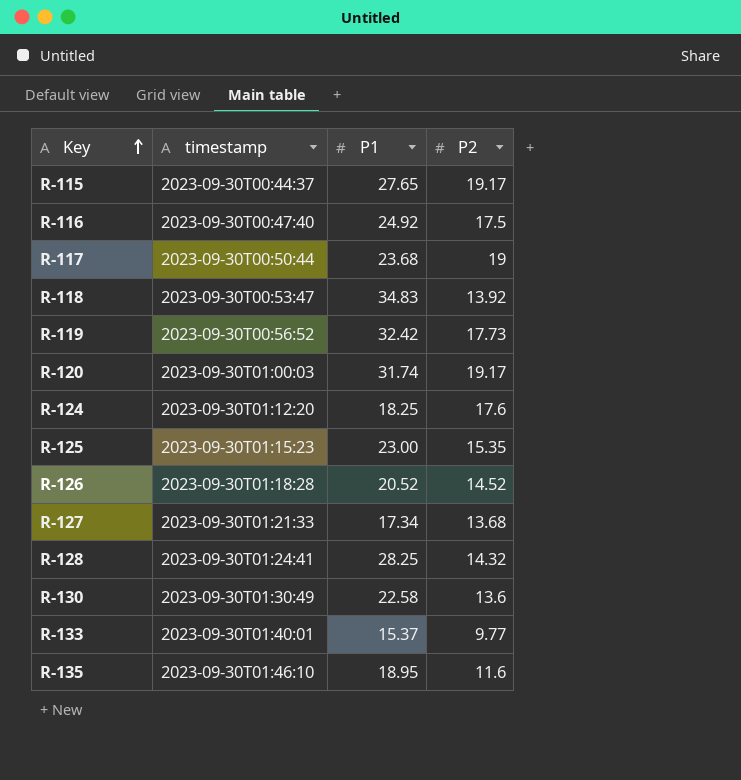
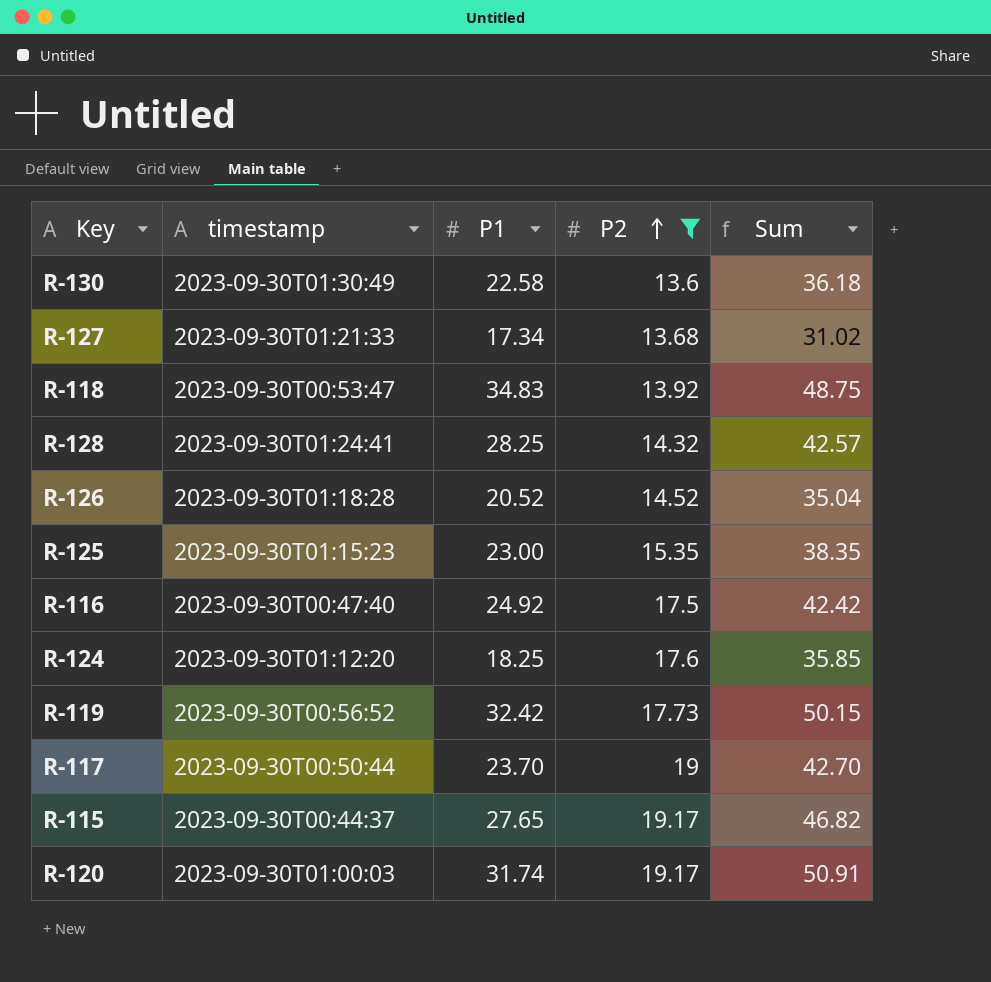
filter: none -> P2 >= 13.6
row order: Key ascending -> P2 ascending
column Sum | formula: none -> [P1] + [P2]
R-117 | P1: 23.68 -> 23.70

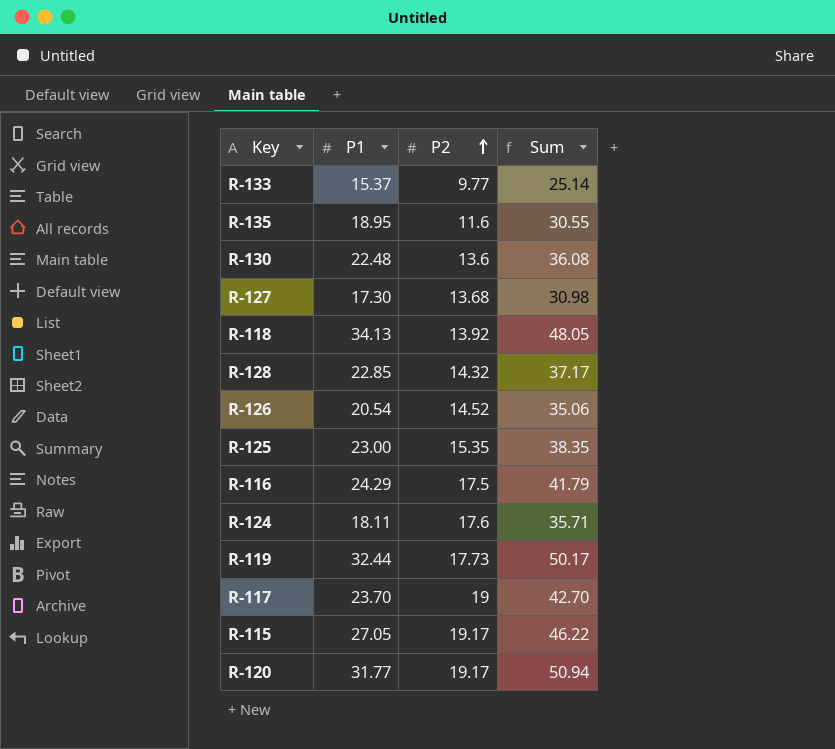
filter: P2 >= 13.6 -> none
column timestamp | position: 2 -> none
R-130 | P1: 22.58 -> 22.48
R-130 | Sum: 36.18 -> 36.08
R-127 | P1: 17.34 -> 17.30
R-127 | Sum: 31.02 -> 30.98
R-118 | P1: 34.83 -> 34.13
R-118 | Sum: 48.75 -> 48.05
R-128 | P1: 28.25 -> 22.85
R-128 | Sum: 42.57 -> 37.17
R-126 | P1: 20.52 -> 20.54
R-126 | Sum: 35.04 -> 35.06
R-116 | P1: 24.92 -> 24.29
R-116 | Sum: 42.42 -> 41.79
R-124 | P1: 18.25 -> 18.11
R-124 | Sum: 35.85 -> 35.71
R-119 | P1: 32.42 -> 32.44
R-119 | Sum: 50.15 -> 50.17
R-115 | P1: 27.65 -> 27.05
R-115 | Sum: 46.82 -> 46.22
R-120 | P1: 31.74 -> 31.77
R-120 | Sum: 50.91 -> 50.94

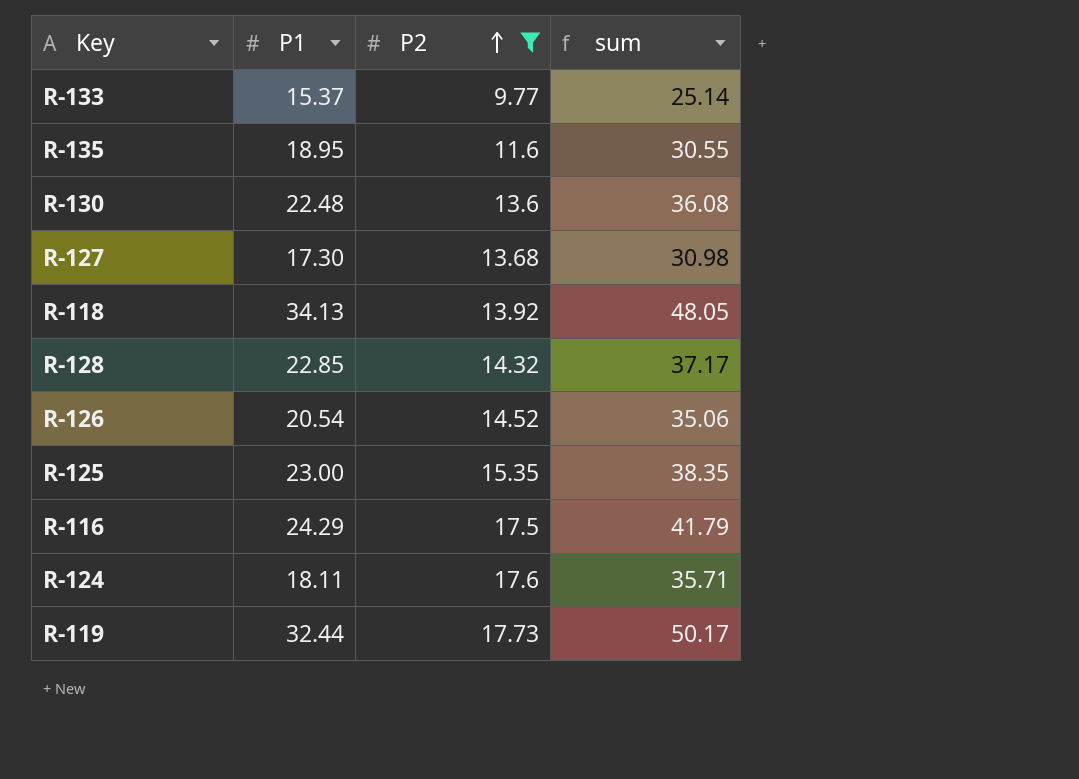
filter: none -> P2 <= 17.73
column name: Sum -> sum

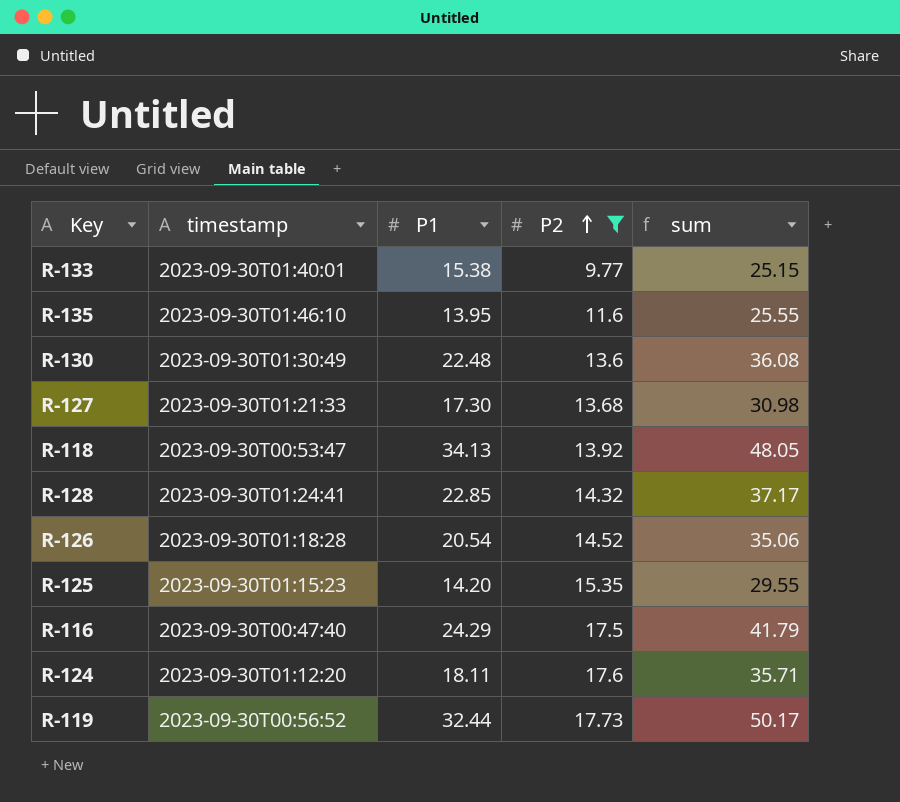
column timestamp | position: none -> 2
R-133 | P1: 15.37 -> 15.38
R-133 | sum: 25.14 -> 25.15
R-135 | P1: 18.95 -> 13.95
R-135 | sum: 30.55 -> 25.55
R-125 | P1: 23.00 -> 14.20
R-125 | sum: 38.35 -> 29.55

